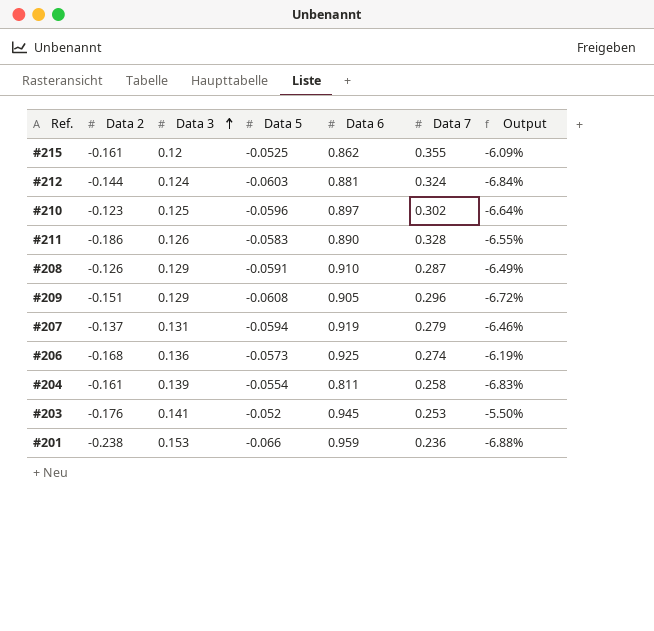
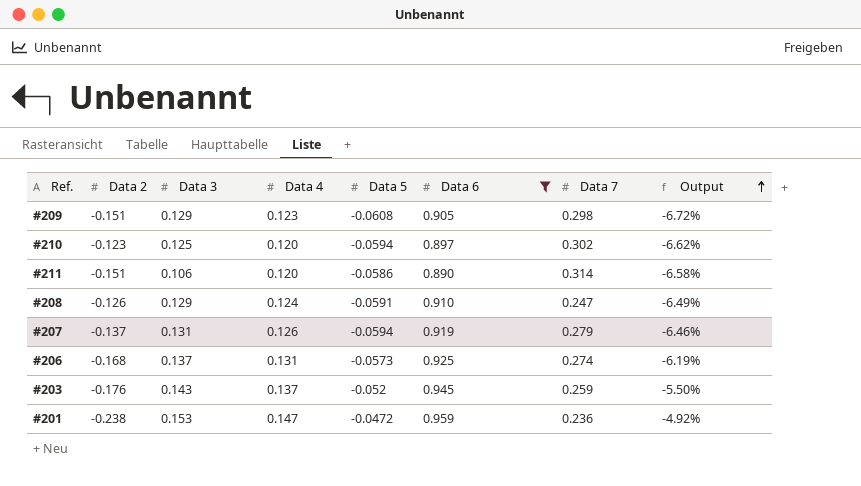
filter: none -> Data 6 >= 0.890
row order: Data 3 ascending -> Output ascending
column Data 4 | position: none -> 4
#209 | Data 7: 0.296 -> 0.298
#210 | Data 5: -0.0596 -> -0.0594
#210 | Output: -6.64% -> -6.62%
#211 | Data 2: -0.186 -> -0.151
#211 | Data 3: 0.126 -> 0.106
#211 | Data 5: -0.0583 -> -0.0586
#211 | Data 7: 0.328 -> 0.314
#211 | Output: -6.55% -> -6.58%
#208 | Data 7: 0.287 -> 0.247
#206 | Data 3: 0.136 -> 0.137
#203 | Data 3: 0.141 -> 0.143
#203 | Data 7: 0.253 -> 0.259
#201 | Data 5: -0.066 -> -0.0472
#201 | Output: -6.88% -> -4.92%

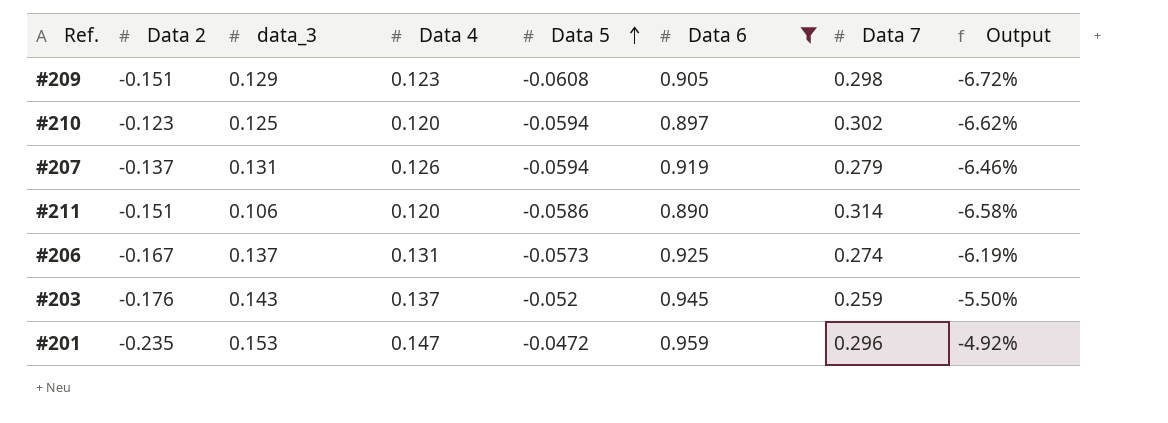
row order: Output ascending -> Data 5 ascending
column name: Data 3 -> data_3
row #208: -0.126 | 0.129 | 0.124 | -0.0591 | 0.910 | 0.247 | -6.49% -> none
#206 | Data 2: -0.168 -> -0.167
#201 | Data 2: -0.238 -> -0.235
#201 | Data 7: 0.236 -> 0.296

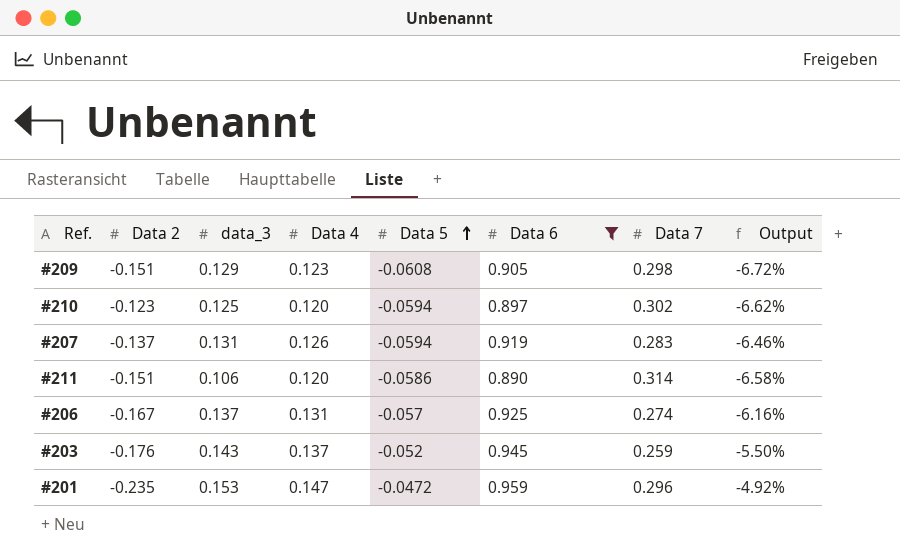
#207 | Data 7: 0.279 -> 0.283
#206 | Data 5: -0.0573 -> -0.057
#206 | Output: -6.19% -> -6.16%

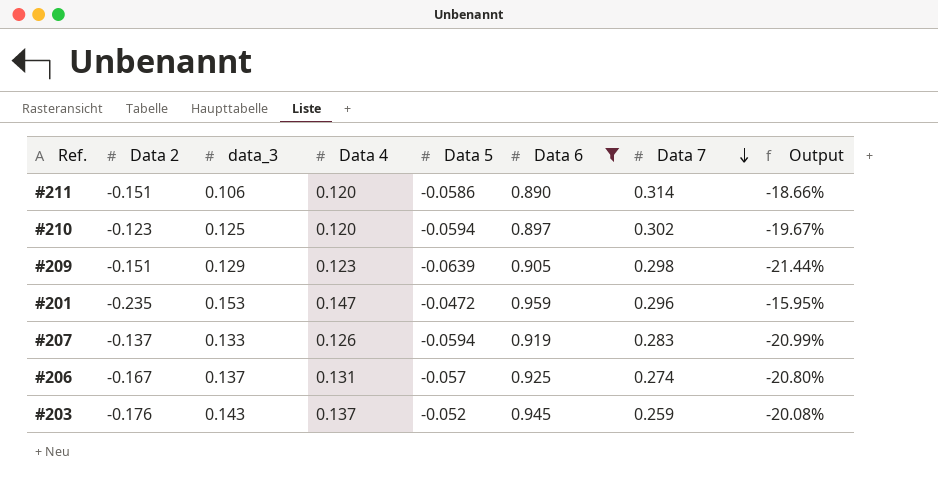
row order: Data 5 ascending -> Data 7 descending
column Output | formula: [Data 5] / [Data 6] -> [Data 5] / [Data 7]
#209 | Data 5: -0.0608 -> -0.0639
#207 | data_3: 0.131 -> 0.133

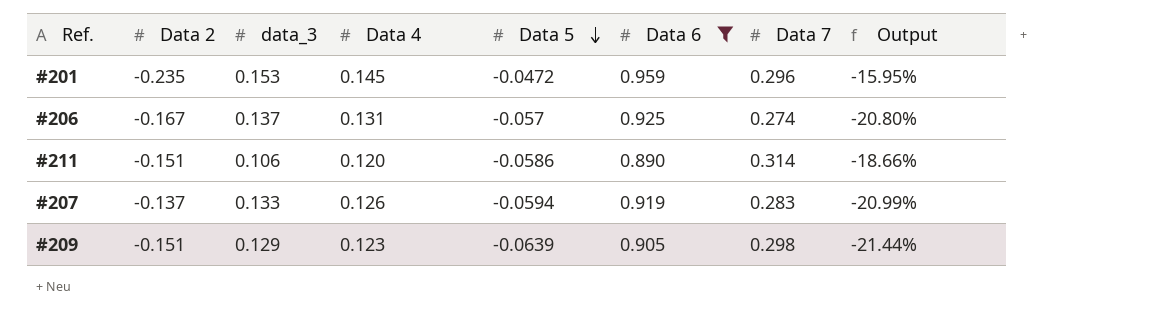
row order: Data 7 descending -> Data 5 descending
row #210: -0.123 | 0.125 | 0.120 | -0.0594 | 0.897 | 0.302 | -19.67% -> none
row #203: -0.176 | 0.143 | 0.137 | -0.052 | 0.945 | 0.259 | -20.08% -> none
#201 | Data 4: 0.147 -> 0.145

